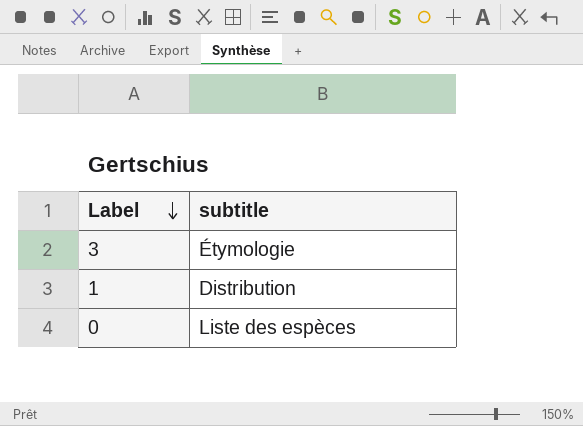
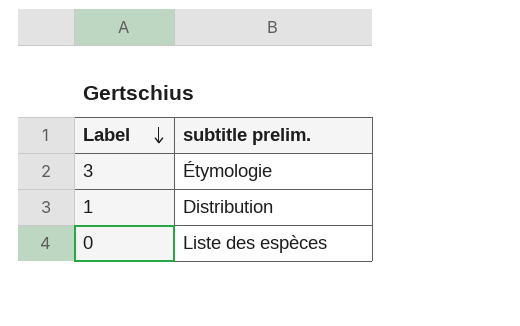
column name: subtitle -> subtitle prelim.

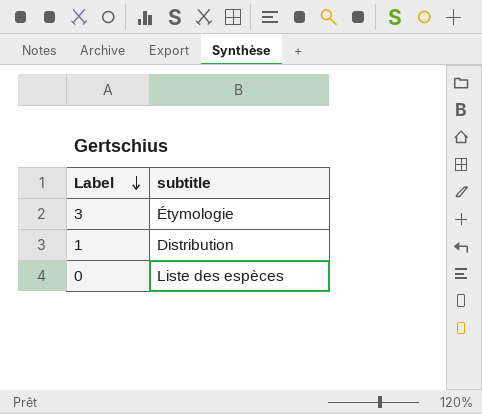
column name: subtitle prelim. -> subtitle

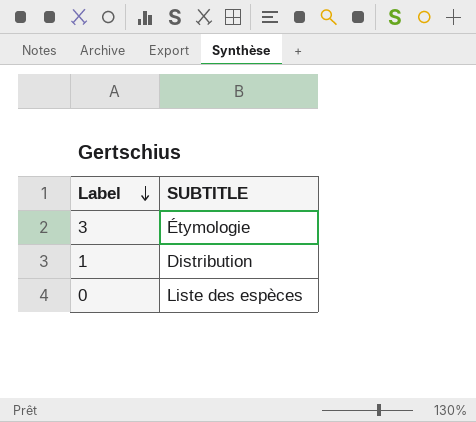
column name: subtitle -> SUBTITLE

